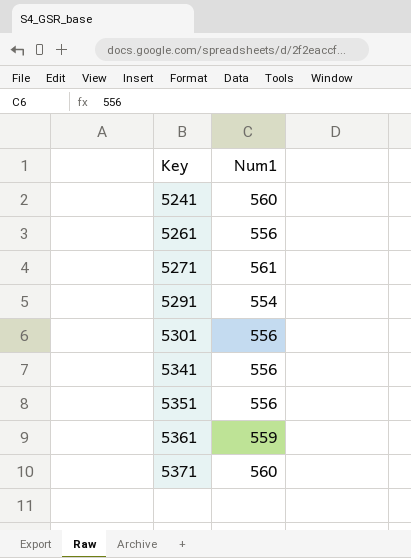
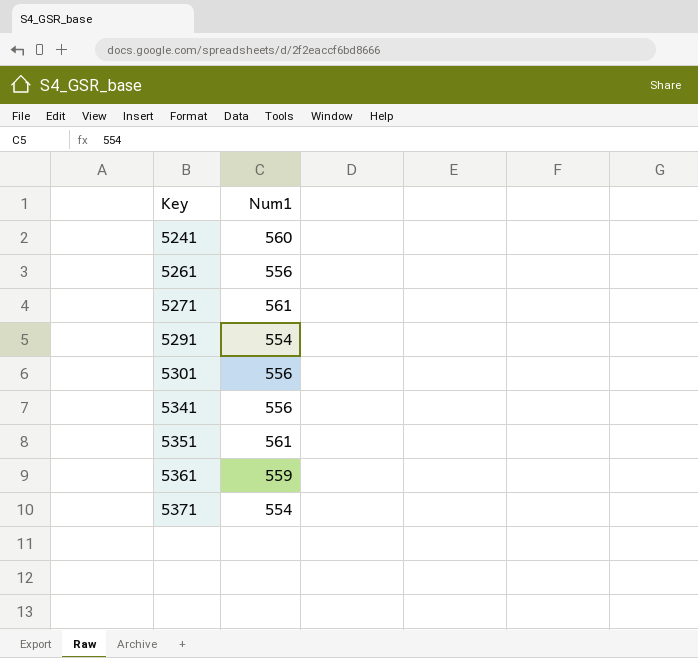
5351 | Num1: 556 -> 561
5371 | Num1: 560 -> 554

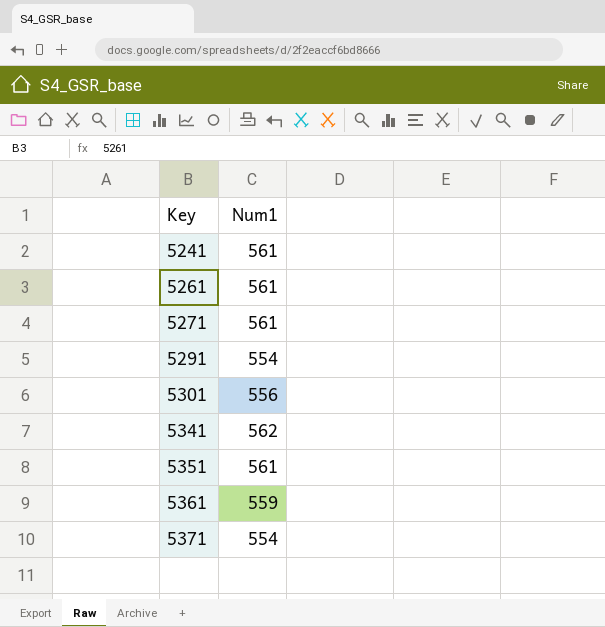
5241 | Num1: 560 -> 561
5261 | Num1: 556 -> 561
5341 | Num1: 556 -> 562

